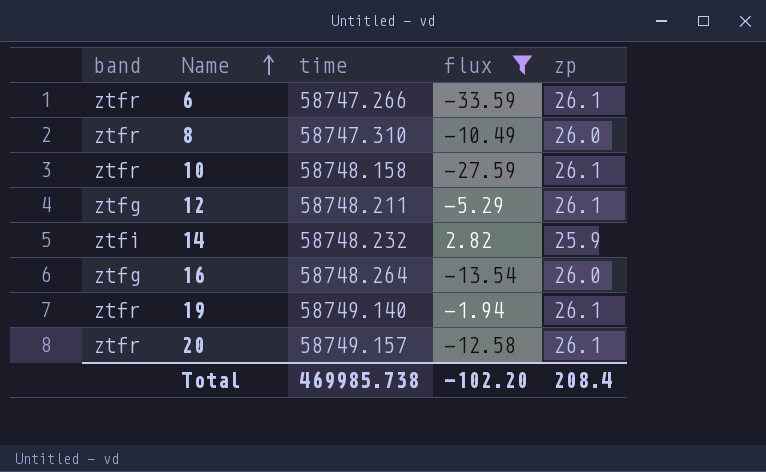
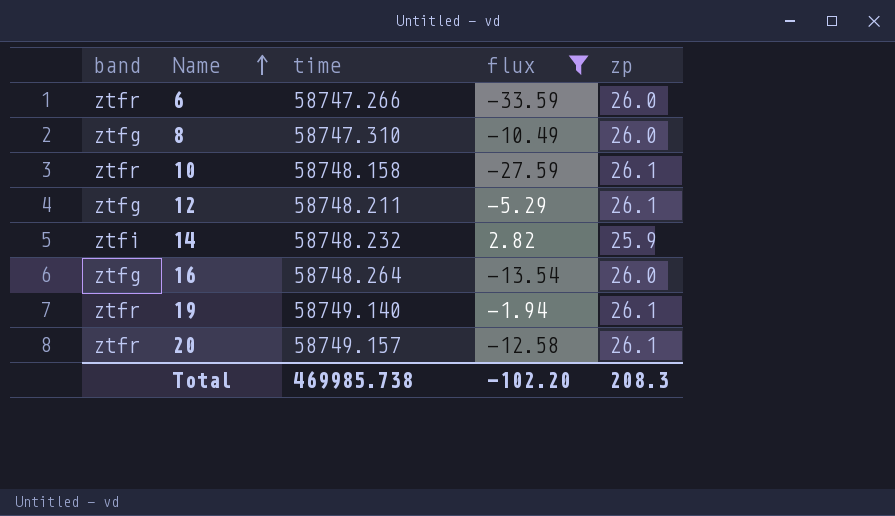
6 | zp: 26.1 -> 26.0
8 | band: ztfr -> ztfg
Total | zp: 208.4 -> 208.3

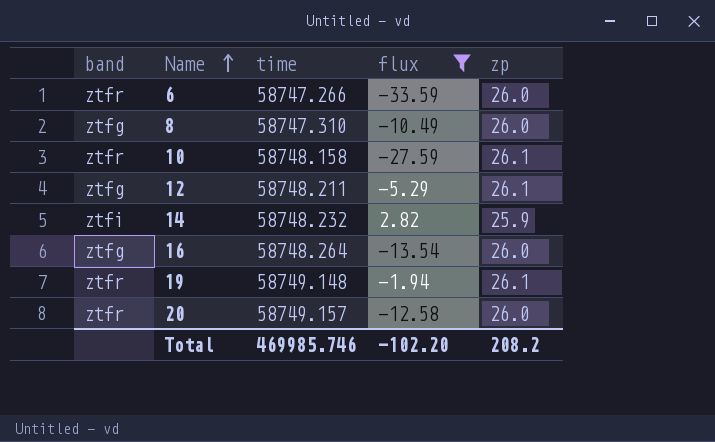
19 | time: 58749.140 -> 58749.148
20 | zp: 26.1 -> 26.0
Total | time: 469985.738 -> 469985.746
Total | zp: 208.3 -> 208.2

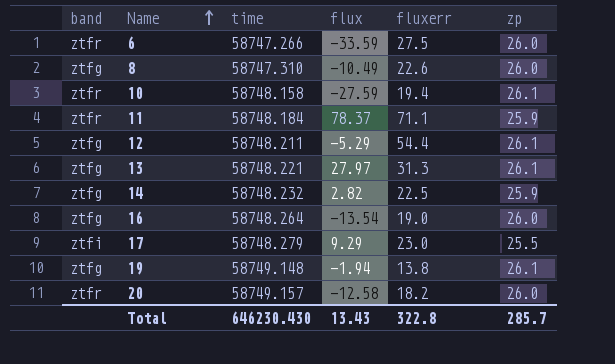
filter: flux <= 2.82 -> none
column fluxerr | position: none -> 5
14 | band: ztfi -> ztfg
19 | band: ztfr -> ztfg
Total | time: 469985.746 -> 646230.430
Total | flux: -102.20 -> 13.43
Total | zp: 208.2 -> 285.7

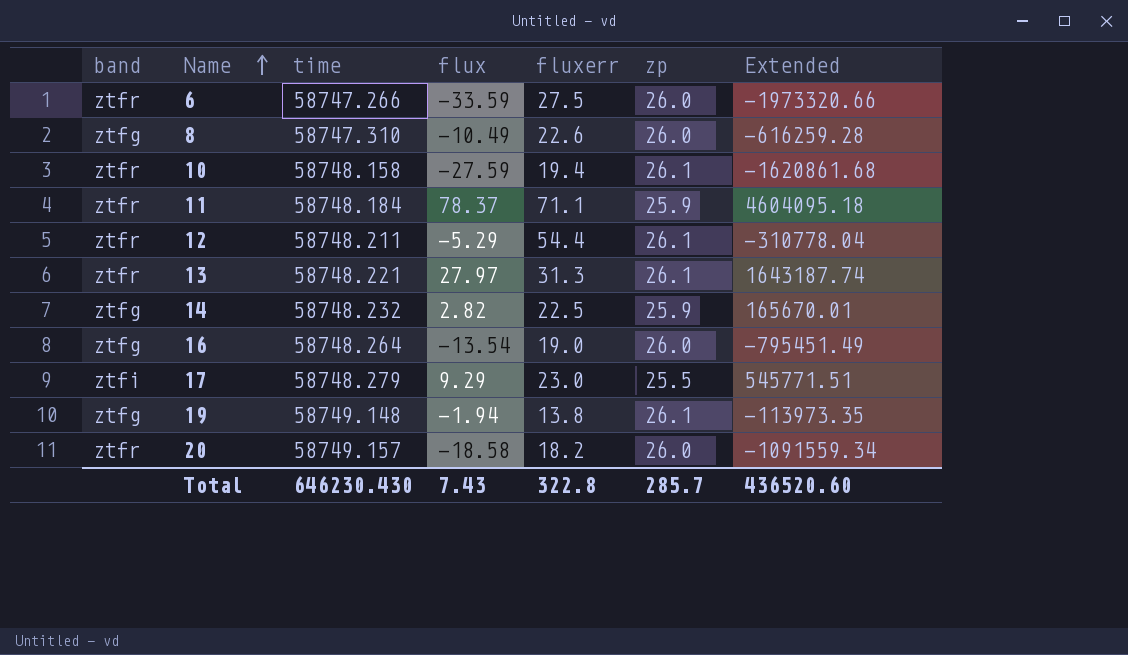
column Extended | formula: none -> [time] * [flux]
12 | band: ztfg -> ztfr
13 | band: ztfg -> ztfr
20 | flux: -12.58 -> -18.58
Total | flux: 13.43 -> 7.43

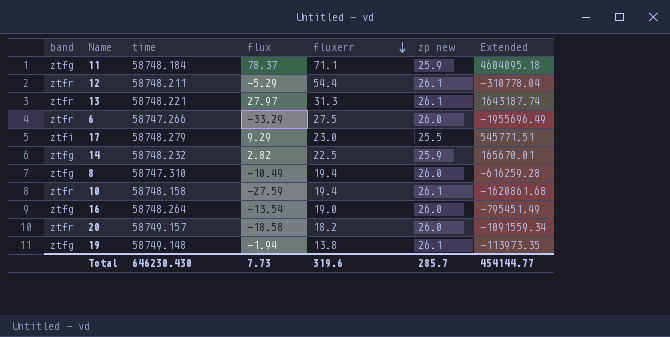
row order: Name ascending -> fluxerr descending
column name: zp -> zp new
11 | band: ztfr -> ztfg
6 | flux: -33.59 -> -33.29
6 | Extended: -1973320.66 -> -1955696.49
8 | fluxerr: 22.6 -> 19.4
Total | flux: 7.43 -> 7.73
Total | fluxerr: 322.8 -> 319.6
Total | Extended: 436520.60 -> 454144.77

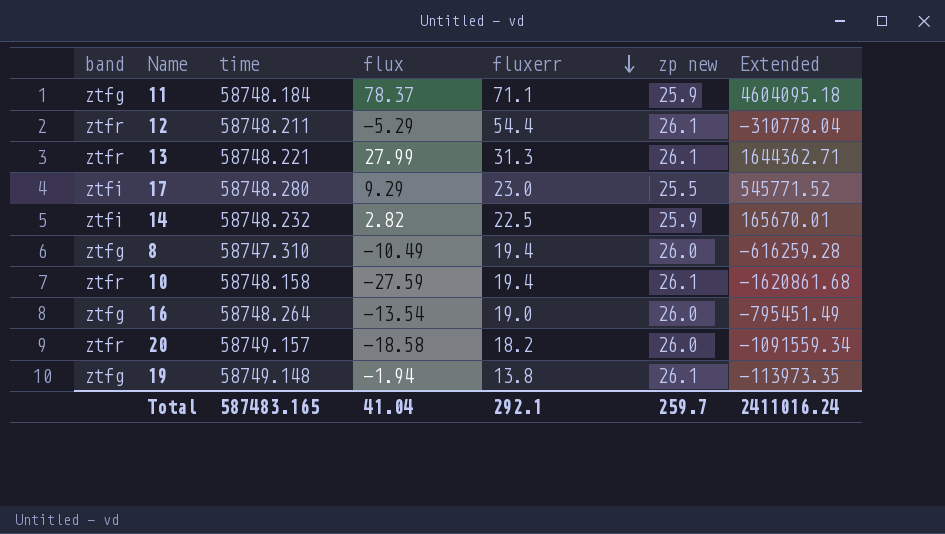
row 6: ztfr | 58747.266 | -33.29 | 27.5 | 26.0 | -1955696.49 -> none
13 | flux: 27.97 -> 27.99
13 | Extended: 1643187.74 -> 1644362.71
17 | time: 58748.279 -> 58748.280
17 | Extended: 545771.51 -> 545771.52
14 | band: ztfg -> ztfi
Total | time: 646230.430 -> 587483.165
Total | flux: 7.73 -> 41.04
Total | fluxerr: 319.6 -> 292.1
Total | zp new: 285.7 -> 259.7
Total | Extended: 454144.77 -> 2411016.24

